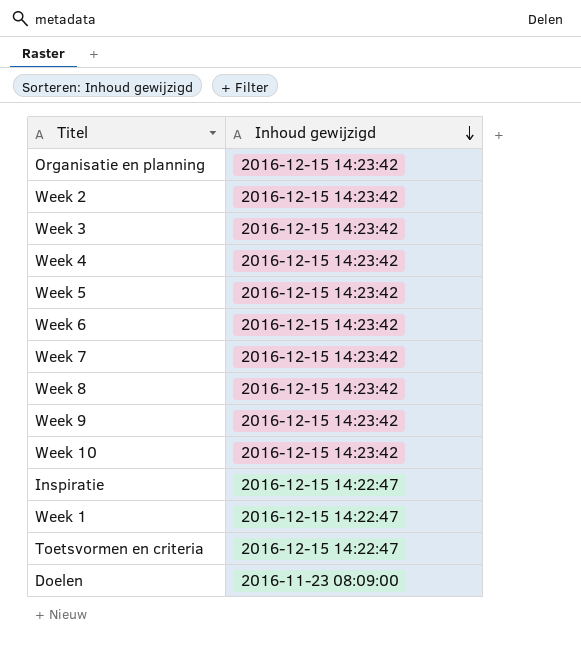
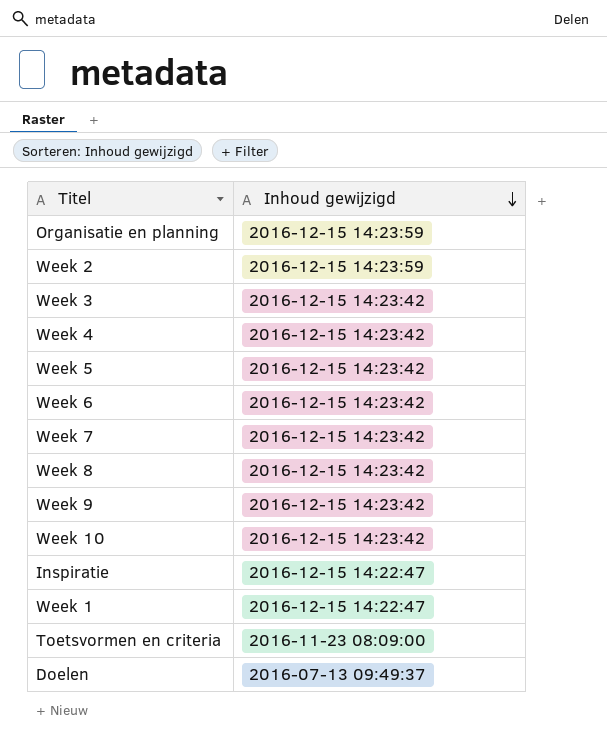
Organisatie en planning | Inhoud gewijzigd: 2016-12-15 14:23:42 -> 2016-12-15 14:23:59
Week 2 | Inhoud gewijzigd: 2016-12-15 14:23:42 -> 2016-12-15 14:23:59
Toetsvormen en criteria | Inhoud gewijzigd: 2016-12-15 14:22:47 -> 2016-11-23 08:09:00
Doelen | Inhoud gewijzigd: 2016-11-23 08:09:00 -> 2016-07-13 09:49:37

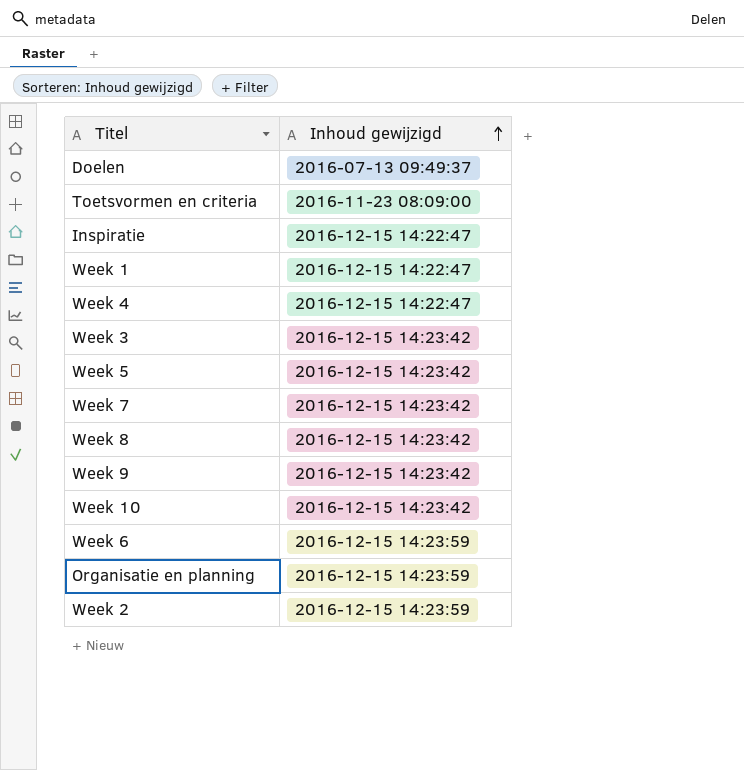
row order: Inhoud gewijzigd descending -> Inhoud gewijzigd ascending
Week 4 | Inhoud gewijzigd: 2016-12-15 14:23:42 -> 2016-12-15 14:22:47
Week 6 | Inhoud gewijzigd: 2016-12-15 14:23:42 -> 2016-12-15 14:23:59

